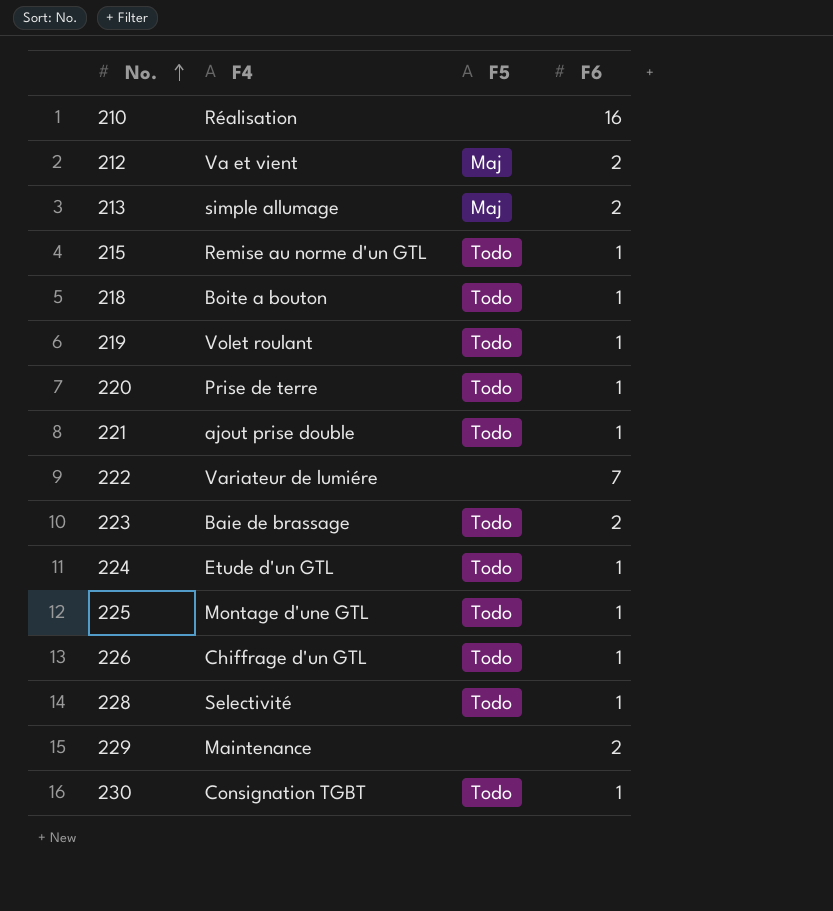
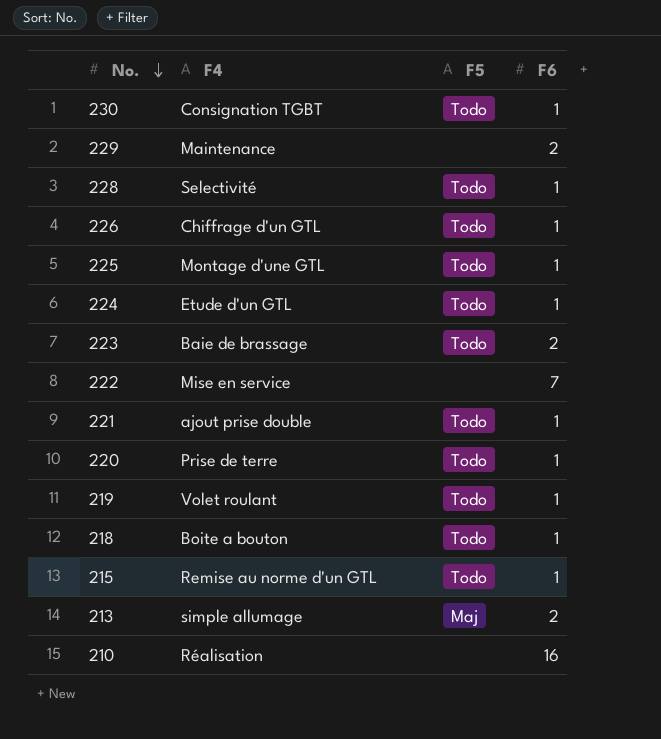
row order: No. ascending -> No. descending
row 212: Va et vient | Maj | 2 -> none
222 | F4: Variateur de lumiére -> Mise en service

